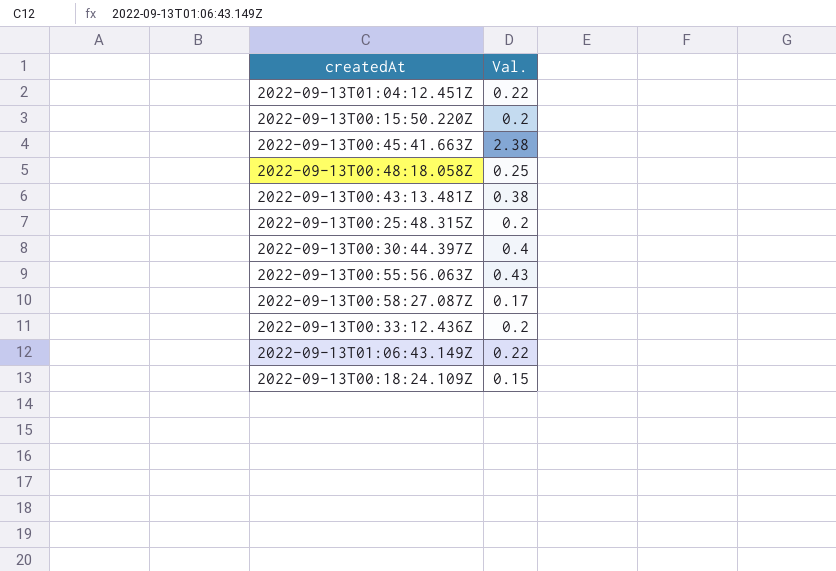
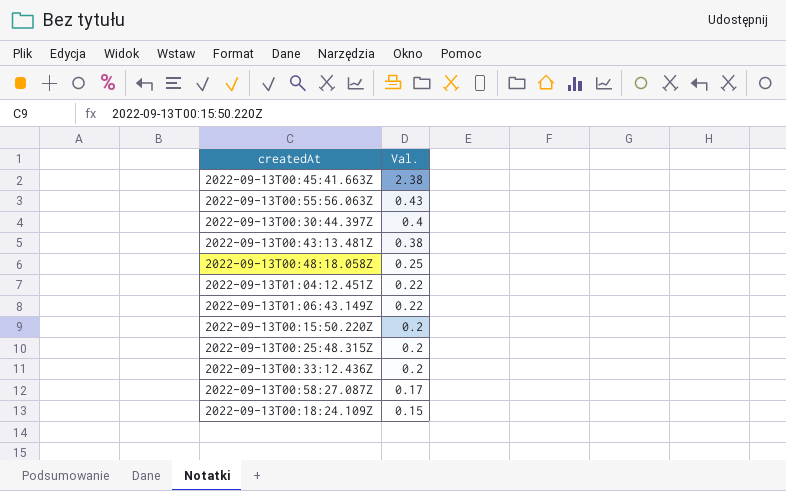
row order: none -> Val. descending

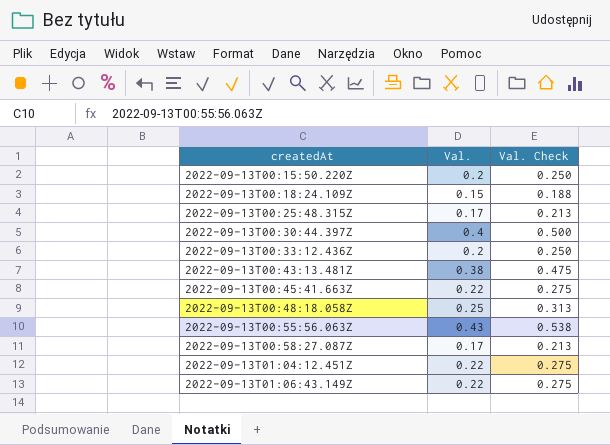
row order: Val. descending -> createdAt ascending
column Val. Check | formula: none -> [Val.] * 1.25
2022-09-13T00:25:48.315Z | Val.: 0.2 -> 0.17
2022-09-13T00:45:41.663Z | Val.: 2.38 -> 0.22

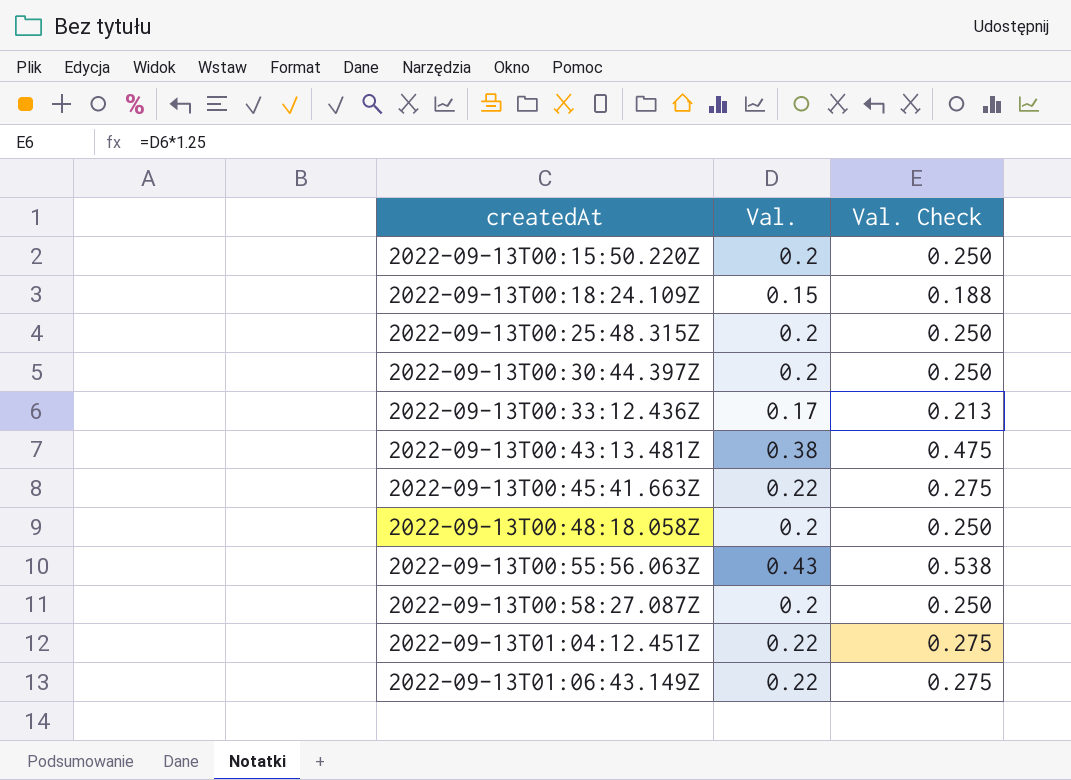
2022-09-13T00:25:48.315Z | Val.: 0.17 -> 0.2
2022-09-13T00:25:48.315Z | Val. Check: 0.213 -> 0.250
2022-09-13T00:30:44.397Z | Val.: 0.4 -> 0.2
2022-09-13T00:30:44.397Z | Val. Check: 0.500 -> 0.250
2022-09-13T00:33:12.436Z | Val.: 0.2 -> 0.17
2022-09-13T00:33:12.436Z | Val. Check: 0.250 -> 0.213
2022-09-13T00:48:18.058Z | Val.: 0.25 -> 0.2
2022-09-13T00:48:18.058Z | Val. Check: 0.313 -> 0.250
2022-09-13T00:58:27.087Z | Val.: 0.17 -> 0.2
2022-09-13T00:58:27.087Z | Val. Check: 0.213 -> 0.250

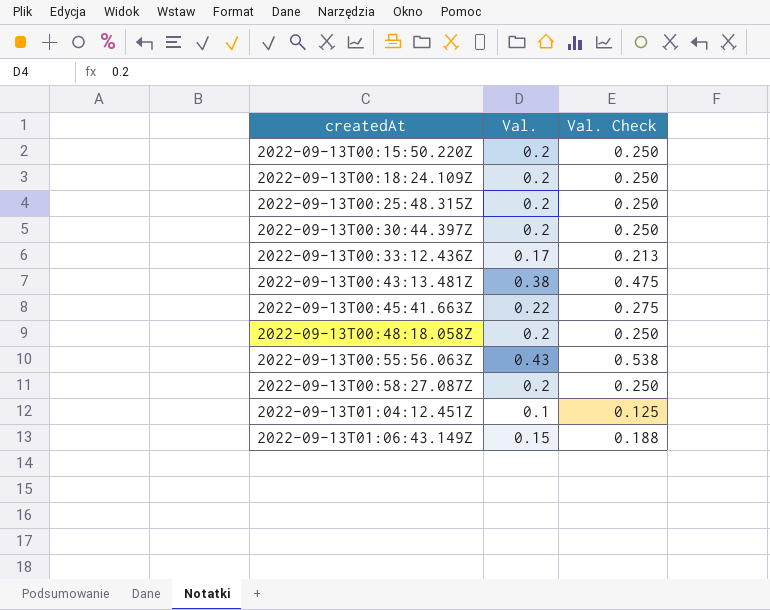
2022-09-13T00:18:24.109Z | Val.: 0.15 -> 0.2
2022-09-13T00:18:24.109Z | Val. Check: 0.188 -> 0.250
2022-09-13T01:04:12.451Z | Val.: 0.22 -> 0.1
2022-09-13T01:04:12.451Z | Val. Check: 0.275 -> 0.125
2022-09-13T01:06:43.149Z | Val.: 0.22 -> 0.15
2022-09-13T01:06:43.149Z | Val. Check: 0.275 -> 0.188

